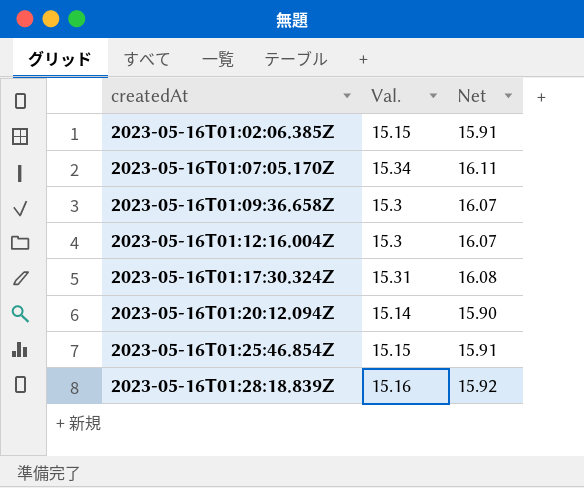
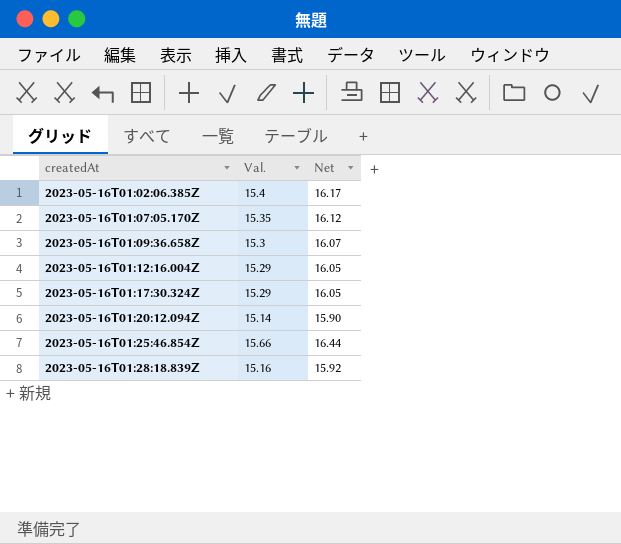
2023-05-16T01:02:06.385Z | Val.: 15.15 -> 15.4
2023-05-16T01:02:06.385Z | Net: 15.91 -> 16.17
2023-05-16T01:07:05.170Z | Val.: 15.34 -> 15.35
2023-05-16T01:07:05.170Z | Net: 16.11 -> 16.12
2023-05-16T01:12:16.004Z | Val.: 15.3 -> 15.29
2023-05-16T01:12:16.004Z | Net: 16.07 -> 16.05
2023-05-16T01:17:30.324Z | Val.: 15.31 -> 15.29
2023-05-16T01:17:30.324Z | Net: 16.08 -> 16.05
2023-05-16T01:25:46.854Z | Val.: 15.15 -> 15.66
2023-05-16T01:25:46.854Z | Net: 15.91 -> 16.44

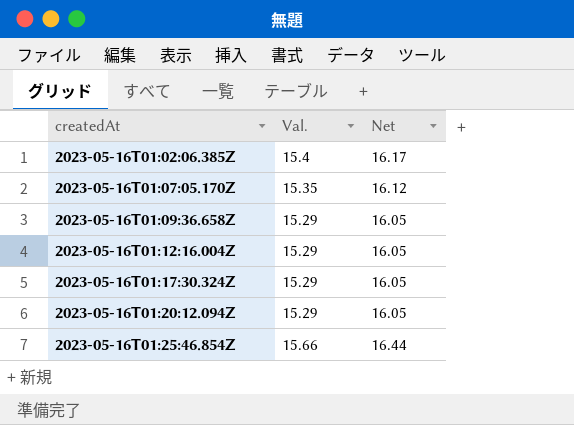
row 2023-05-16T01:28:18.839Z: 15.16 | 15.92 -> none
2023-05-16T01:09:36.658Z | Val.: 15.3 -> 15.29
2023-05-16T01:09:36.658Z | Net: 16.07 -> 16.05
2023-05-16T01:20:12.094Z | Val.: 15.14 -> 15.29
2023-05-16T01:20:12.094Z | Net: 15.90 -> 16.05

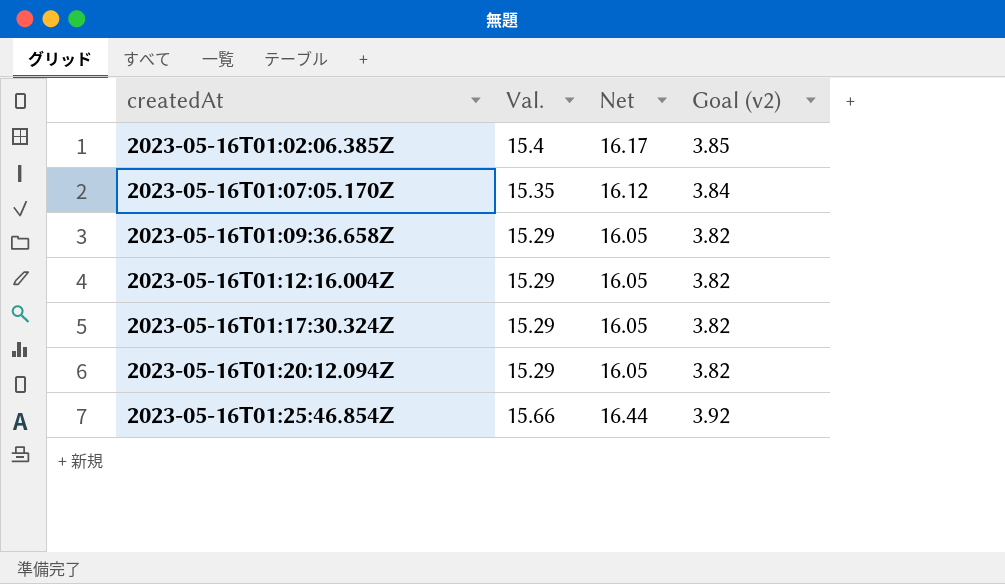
column Goal (v2) | formula: none -> [Val.] * 0.25

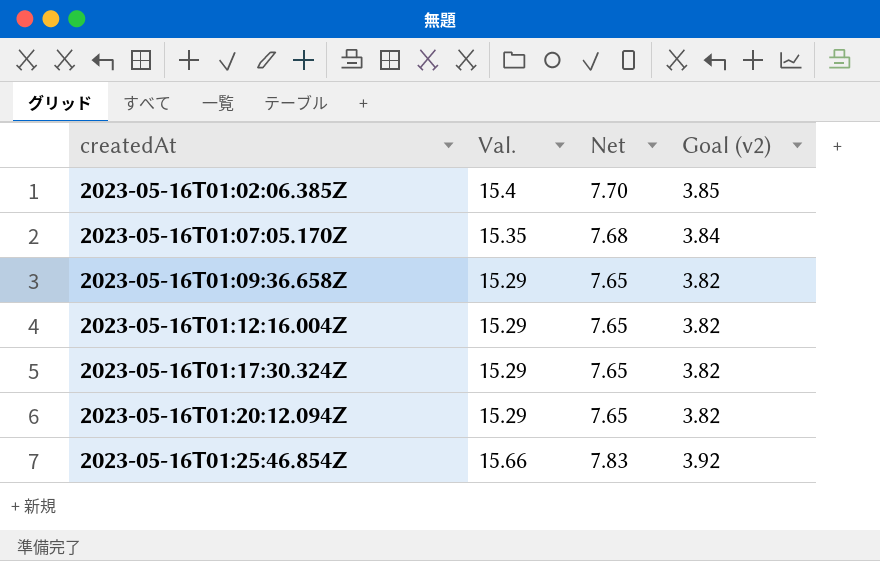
column Net | formula: [Val.] * 1.05 -> [Val.] * 0.5

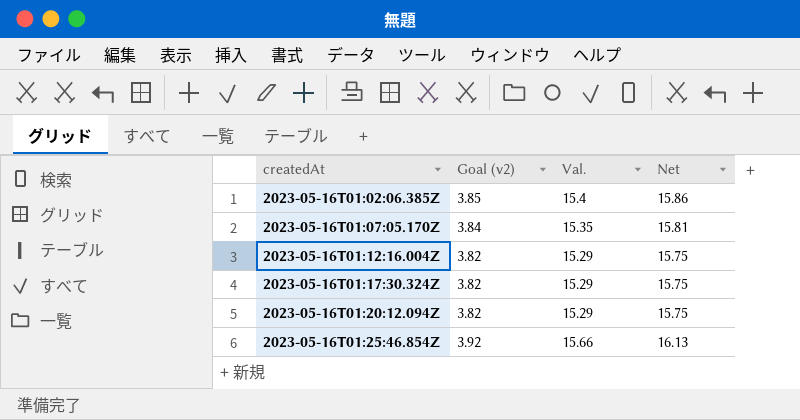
column Goal (v2) | position: 4 -> 2
column Net | formula: [Val.] * 0.5 -> [Val.] * 1.03
row 2023-05-16T01:09:36.658Z: 15.29 | 7.65 | 3.82 -> none

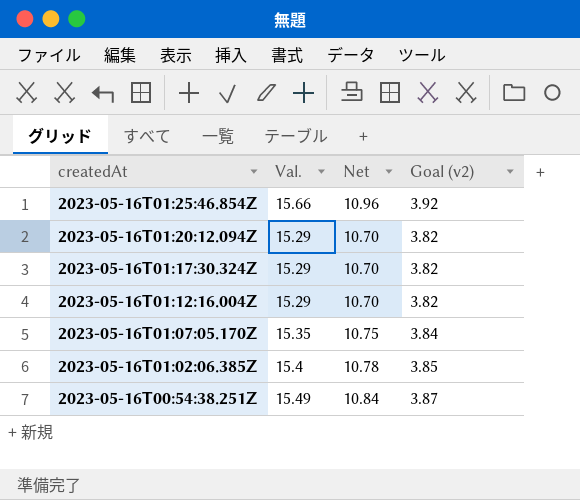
row order: createdAt ascending -> createdAt descending
column Net | formula: [Val.] * 1.03 -> [Val.] * 0.7
column Goal (v2) | position: 2 -> 4
row 2023-05-16T00:54:38.251Z: none -> 15.49 | 10.84 | 3.87

